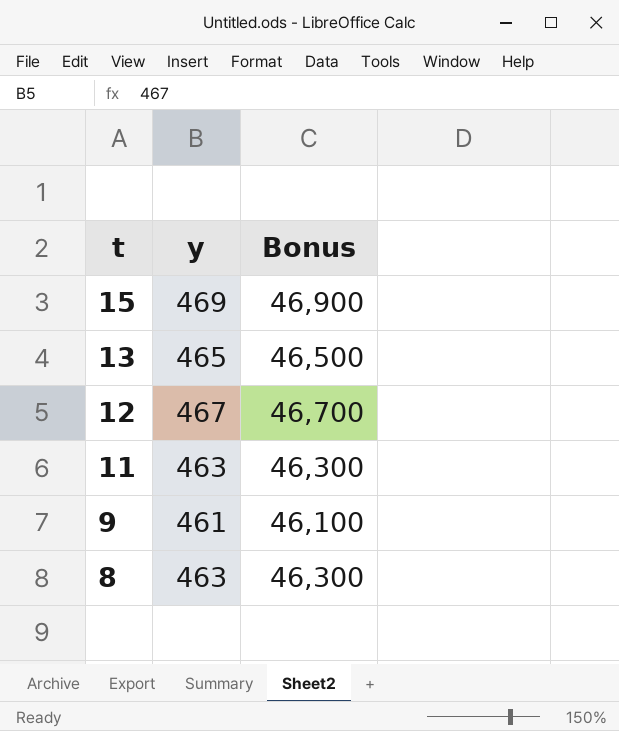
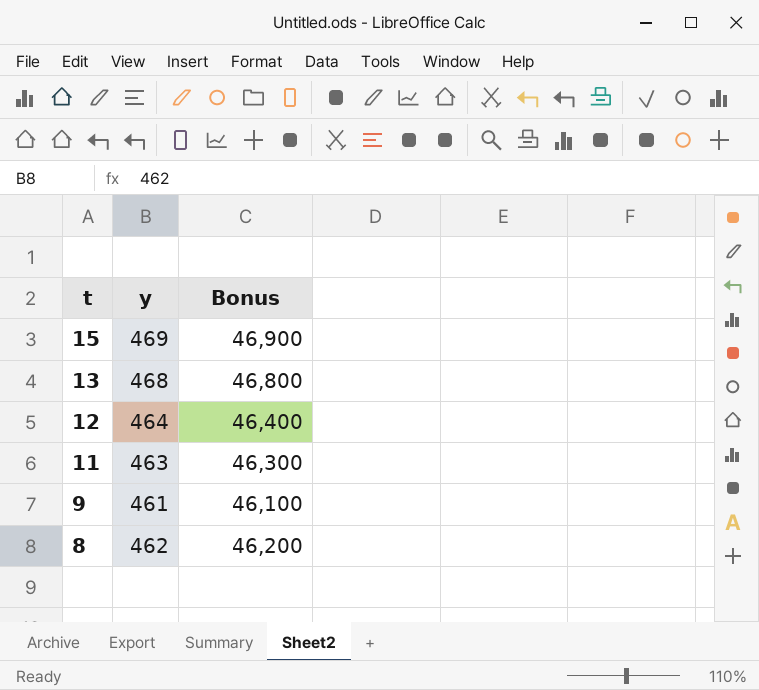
13 | y: 465 -> 468
13 | Bonus: 46,500 -> 46,800
12 | y: 467 -> 464
12 | Bonus: 46,700 -> 46,400
8 | y: 463 -> 462
8 | Bonus: 46,300 -> 46,200

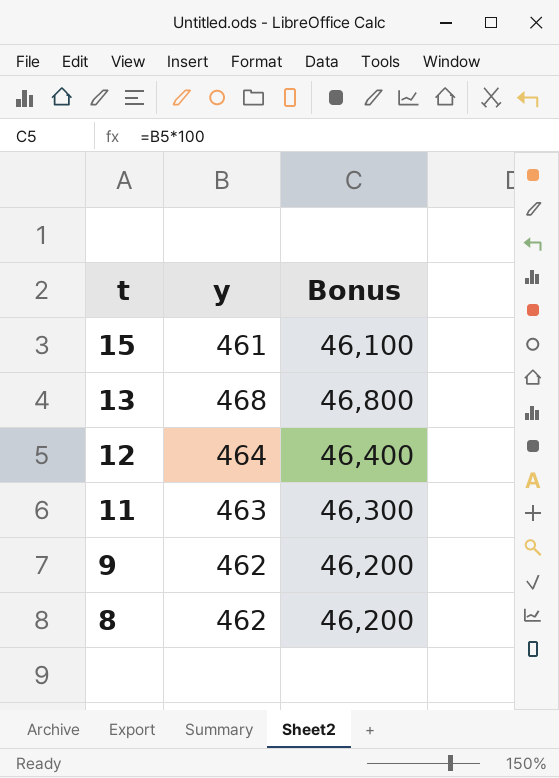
15 | y: 469 -> 461
15 | Bonus: 46,900 -> 46,100
9 | y: 461 -> 462
9 | Bonus: 46,100 -> 46,200

